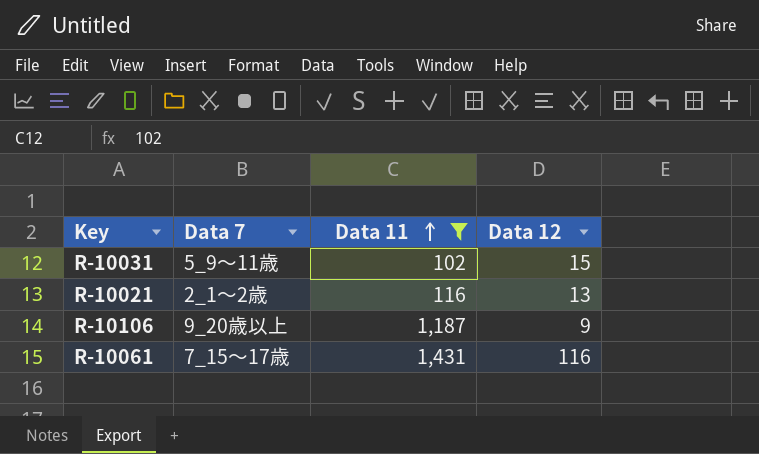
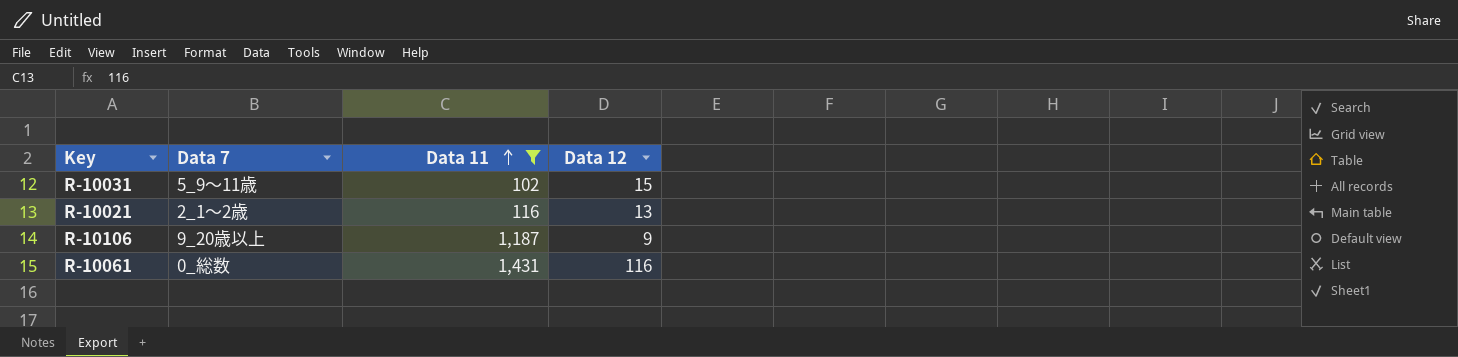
R-10061 | Data 7: 7_15～17歳 -> 0_総数

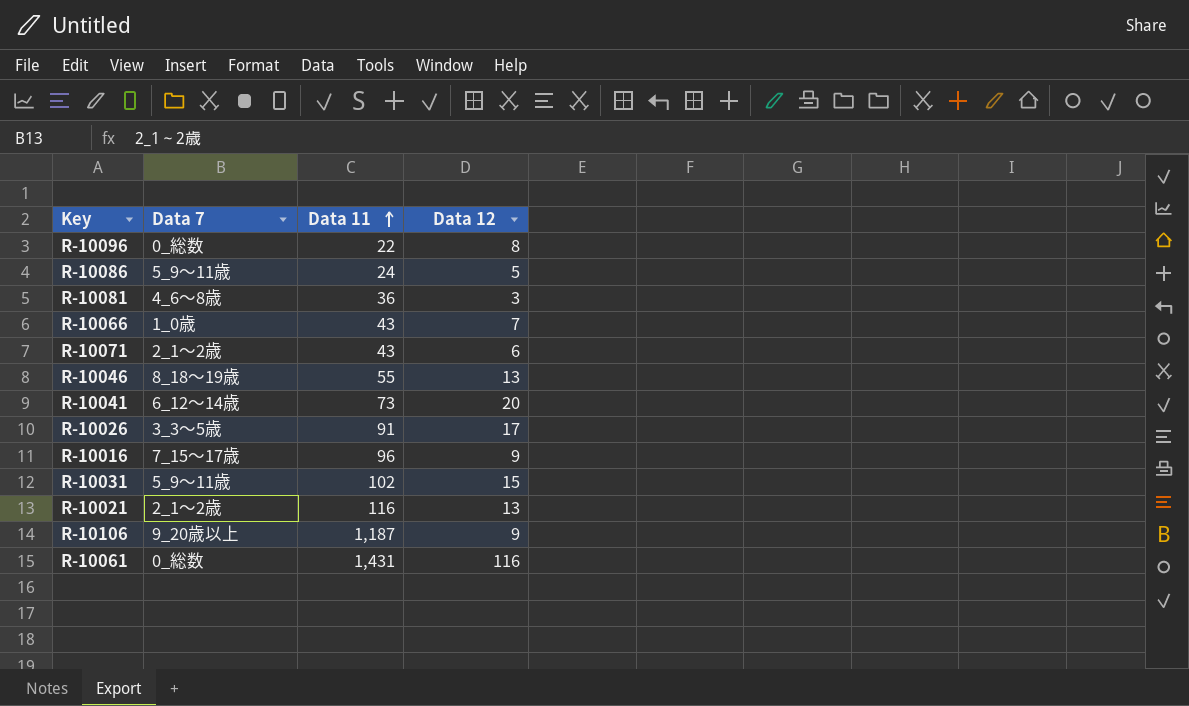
filter: Data 11 >= 102 -> none

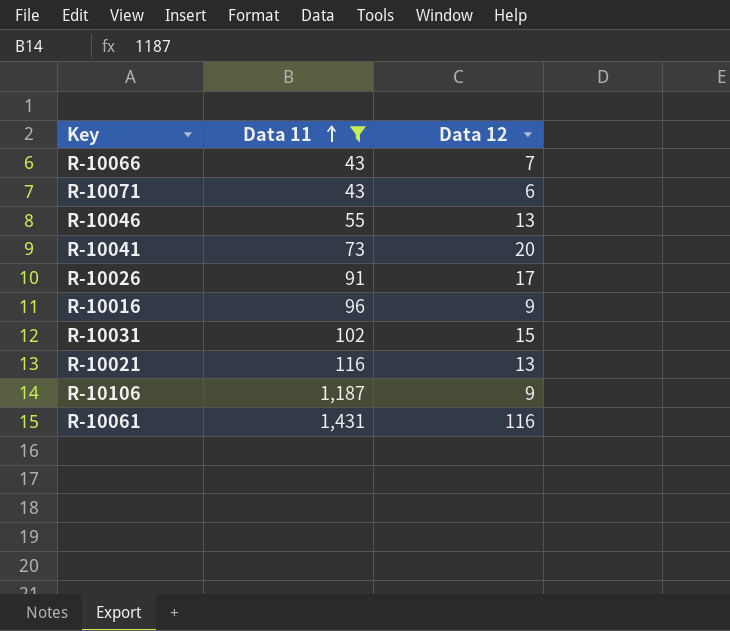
filter: none -> Data 11 >= 43
column Data 7 | position: 2 -> none

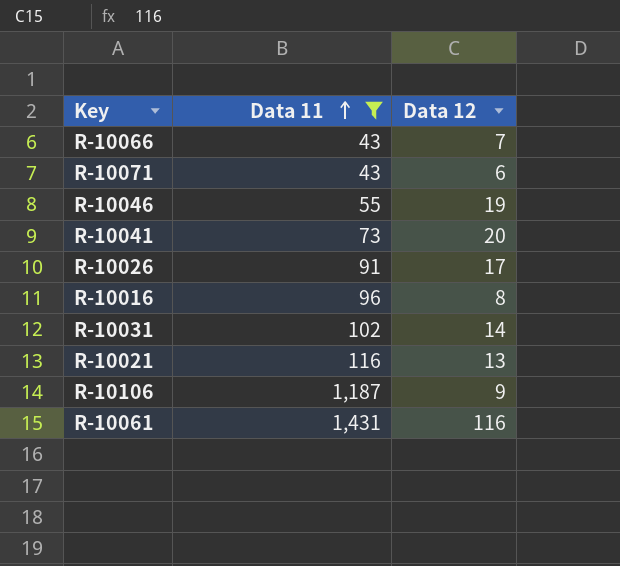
R-10046 | Data 12: 13 -> 19
R-10016 | Data 12: 9 -> 8
R-10031 | Data 12: 15 -> 14

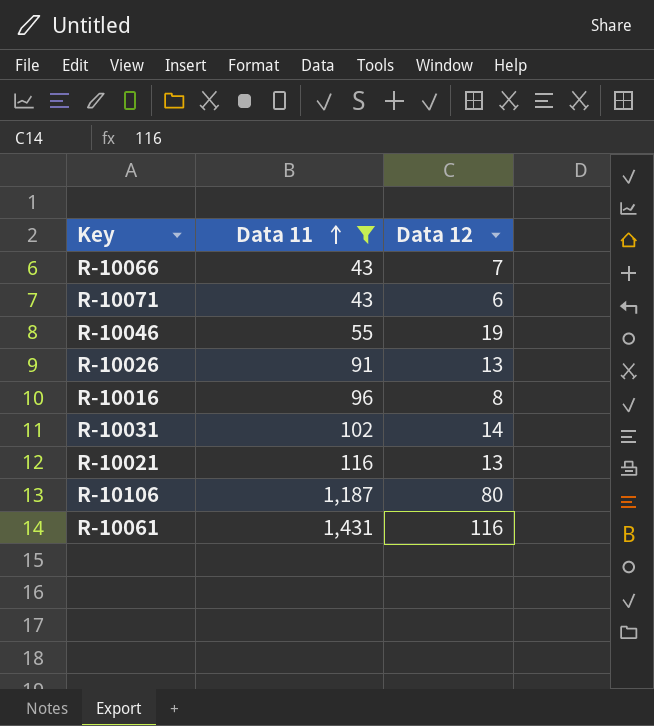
row R-10041: 73 | 20 -> none
R-10026 | Data 12: 17 -> 13
R-10106 | Data 12: 9 -> 80

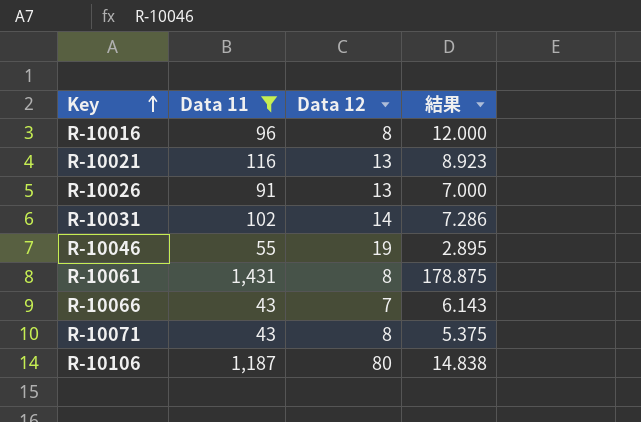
row order: Data 11 ascending -> Key ascending
column 結果 | formula: none -> [Data 11] / [Data 12]
R-10061 | Data 12: 116 -> 8
R-10071 | Data 12: 6 -> 8

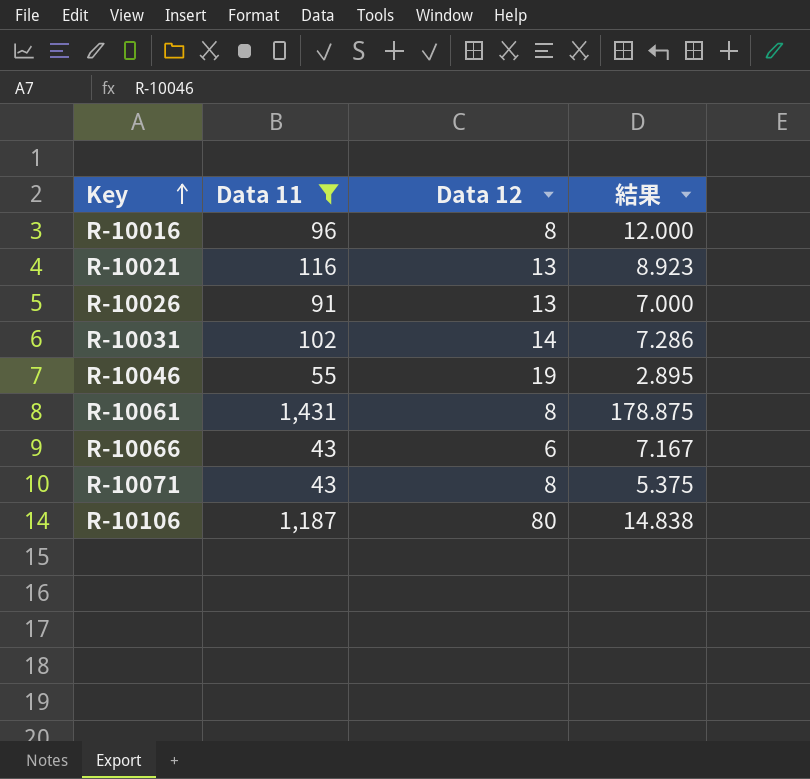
R-10066 | Data 12: 7 -> 6
R-10066 | 結果: 6.143 -> 7.167

